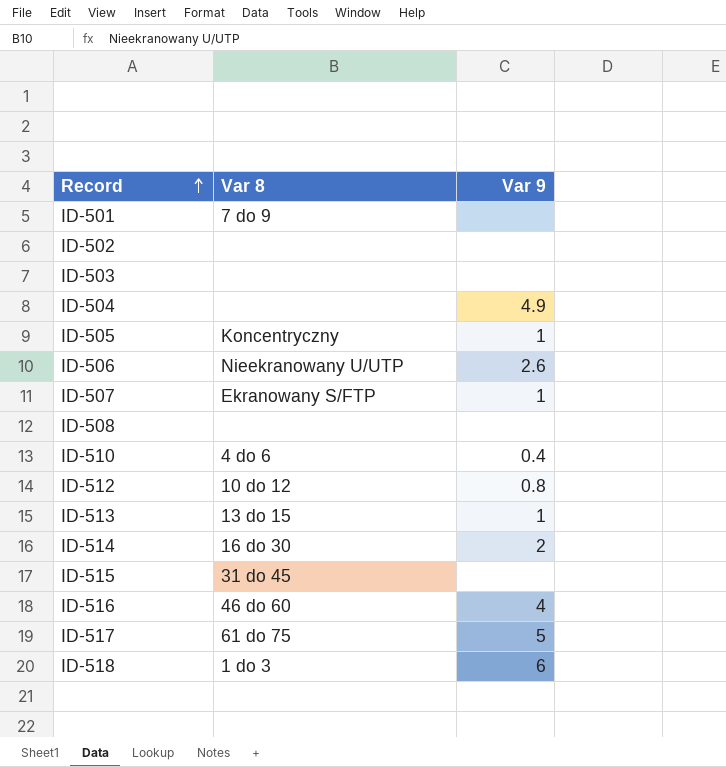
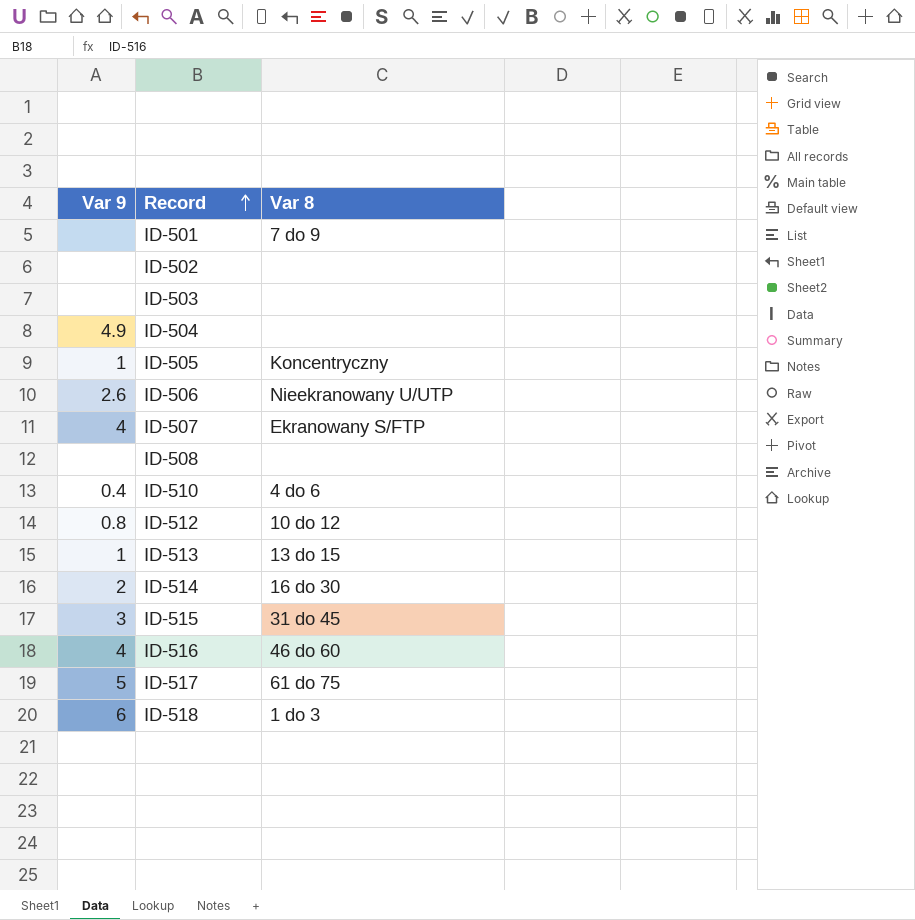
column Var 9 | position: 3 -> 1
ID-507 | Var 9: 1 -> 4
ID-515 | Var 9: none -> 3

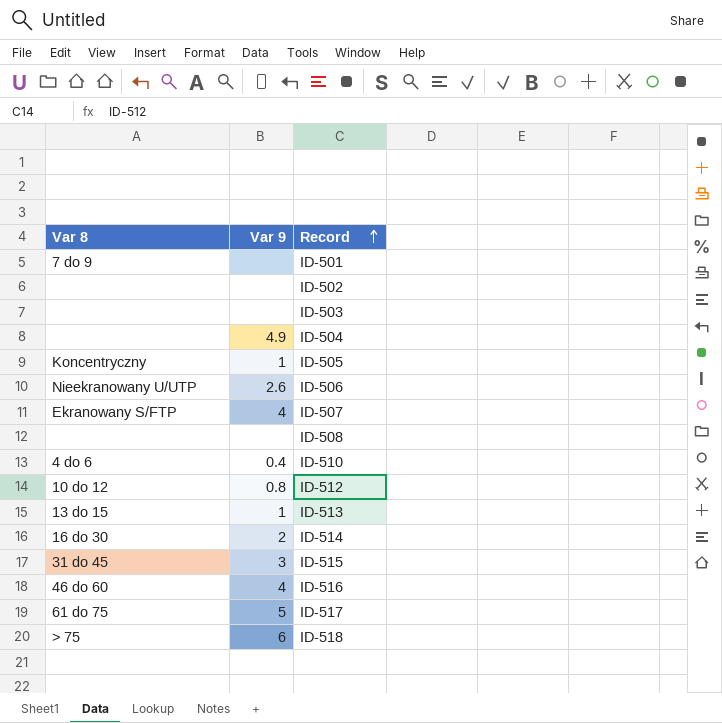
column Var 8 | position: 3 -> 1
ID-518 | Var 8: 1 do 3 -> > 75

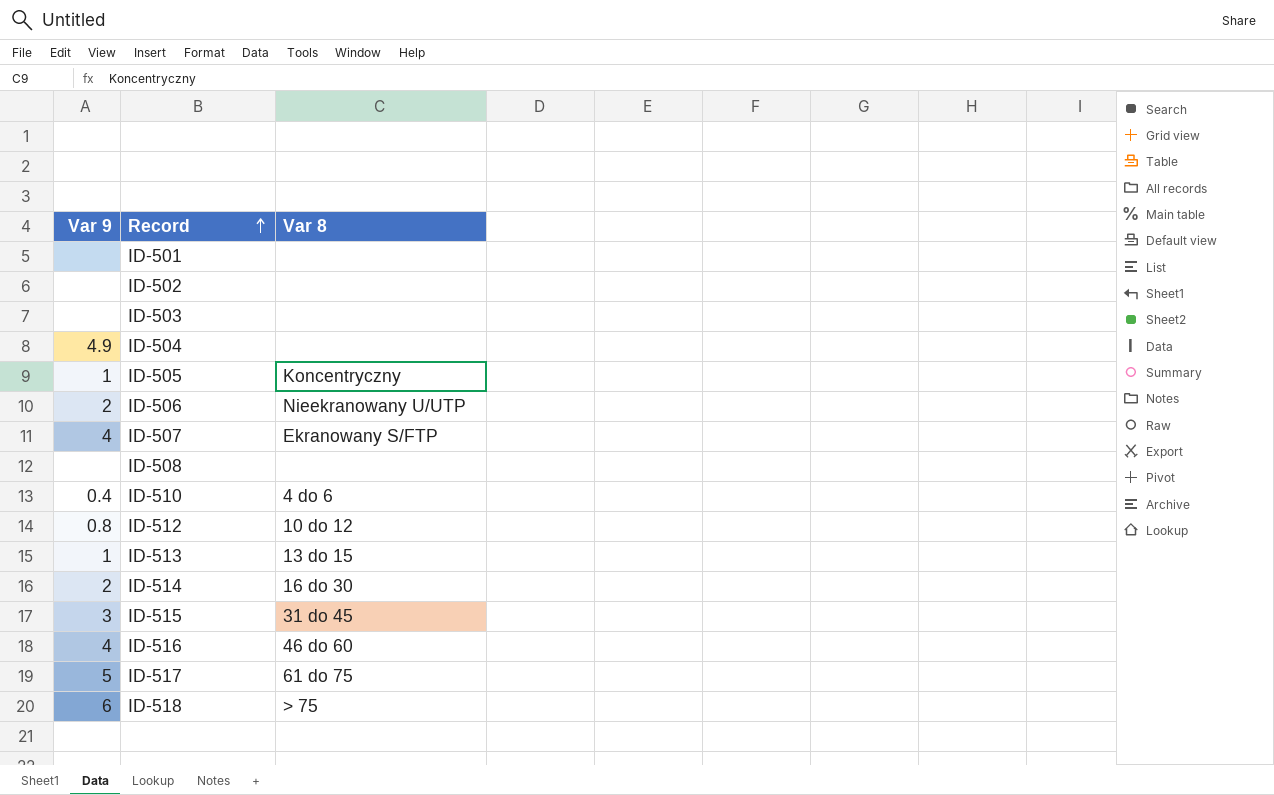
column Var 8 | position: 1 -> 3
ID-501 | Var 8: 7 do 9 -> none
ID-506 | Var 9: 2.6 -> 2

